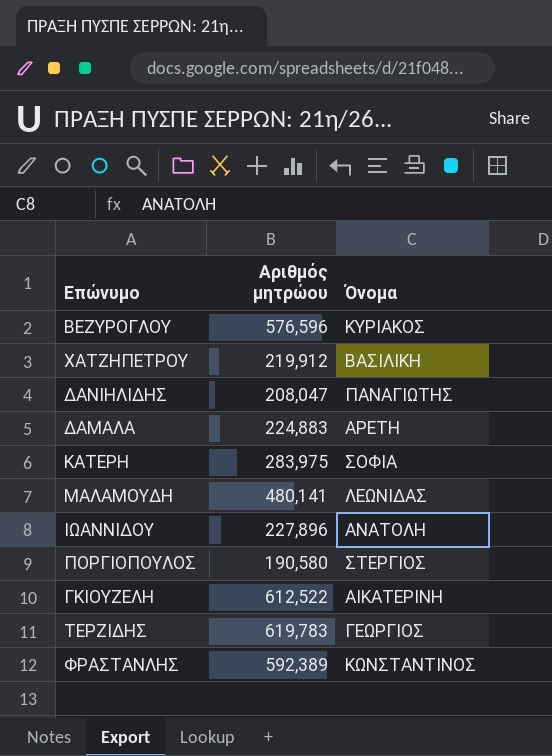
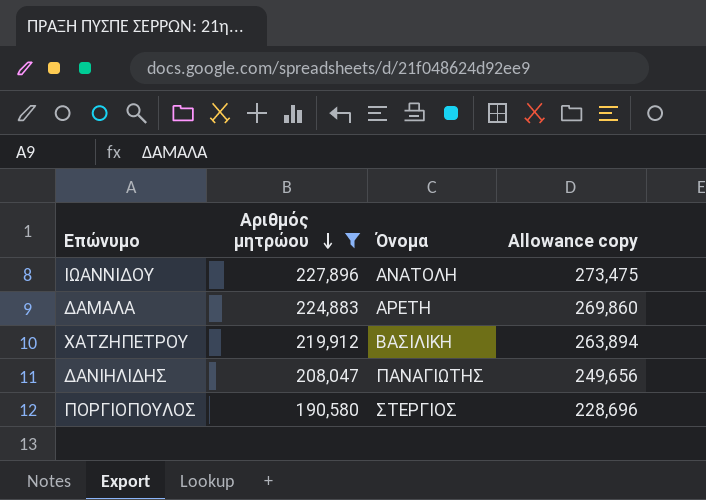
filter: none -> Αριθμός μητρώου <= 227,896
row order: none -> Αριθμός μητρώου descending
column Allowance copy | formula: none -> [Αριθμός μητρώου] * 1.2

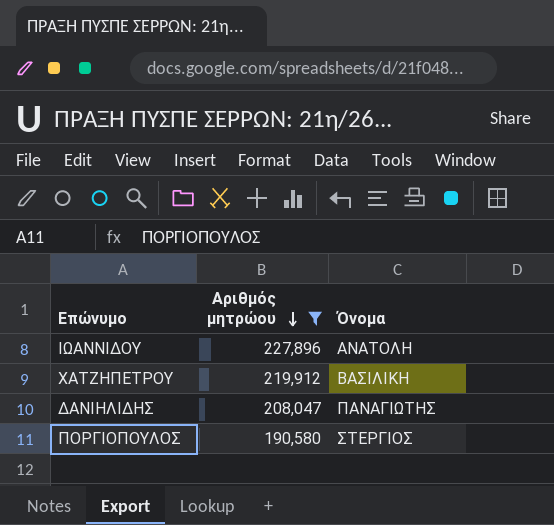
column Allowance copy | formula: [Αριθμός μητρώου] * 1.2 -> none
row ΔΑΜΑΛΑ: 224,883 | ΑΡΕΤΗ | 269,860 -> none

